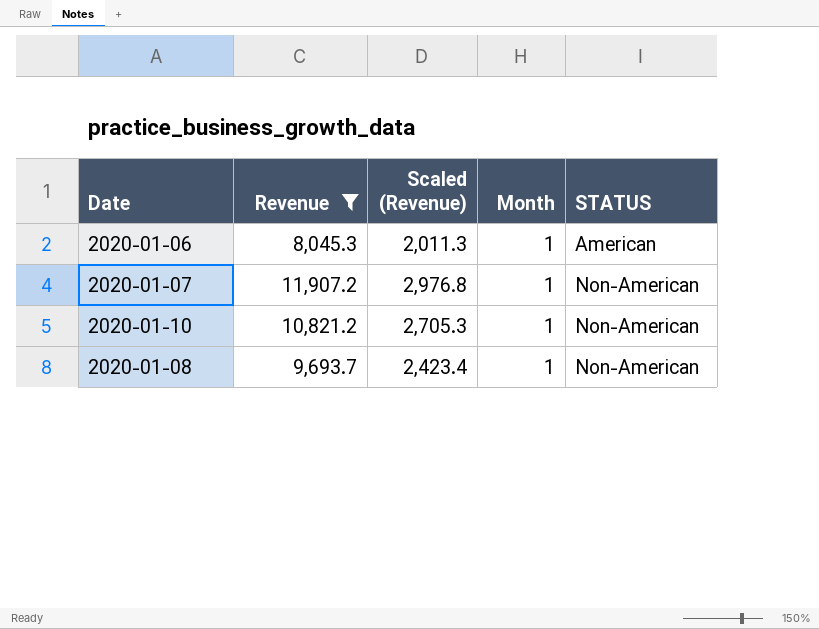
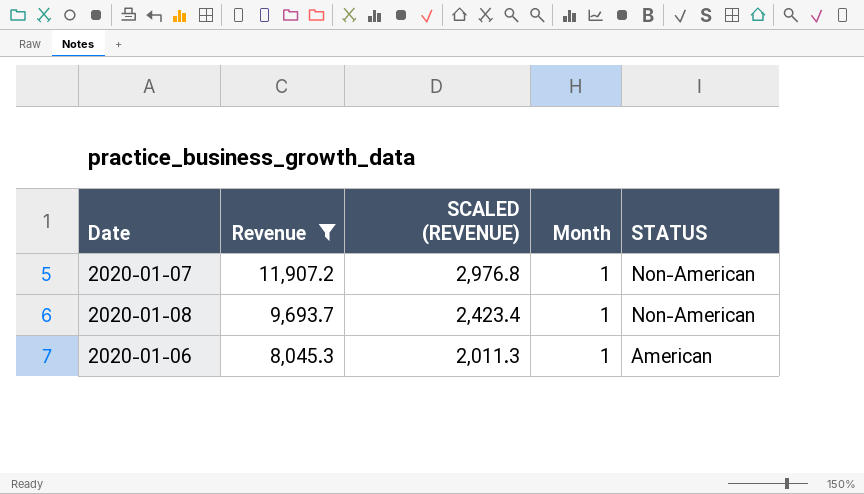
row order: STATUS ascending -> Revenue descending
column name: Scaled (Revenue) -> SCALED (REVENUE)
row 2020-01-10: 10,821.2 | 2,705.3 | 1 | Non-American -> none

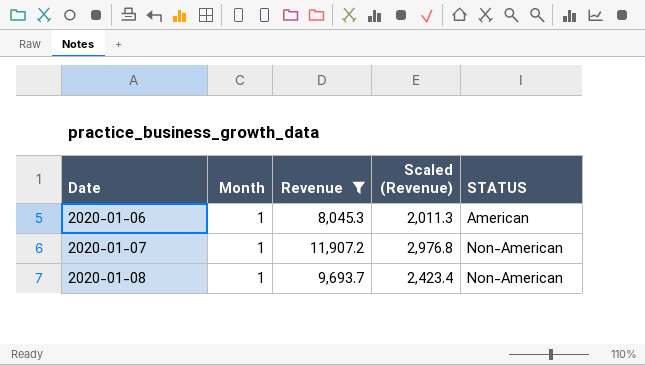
row order: Revenue descending -> Date ascending
column Month | position: 4 -> 2
column name: SCALED (REVENUE) -> Scaled (Revenue)

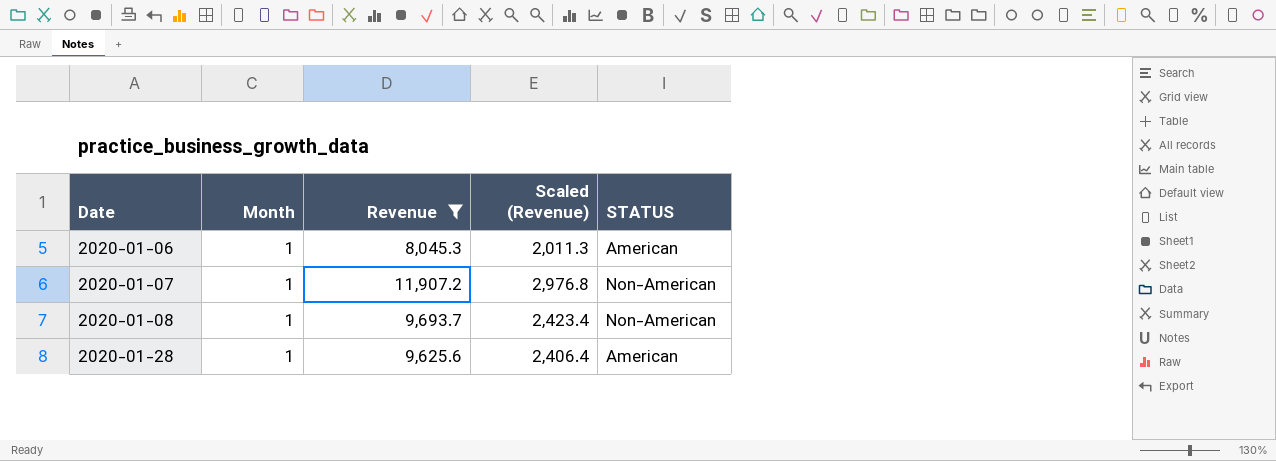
row 2020-01-28: none -> 1 | 9,625.6 | 2,406.4 | American

